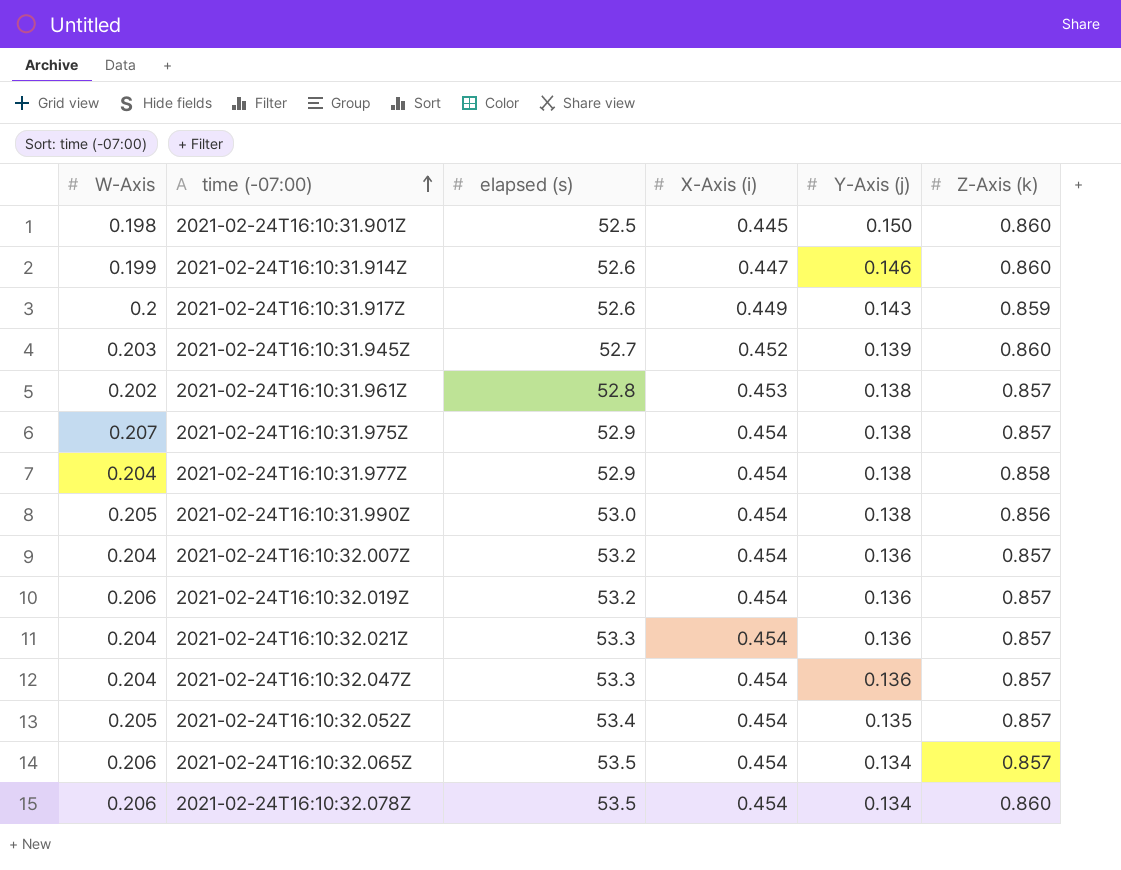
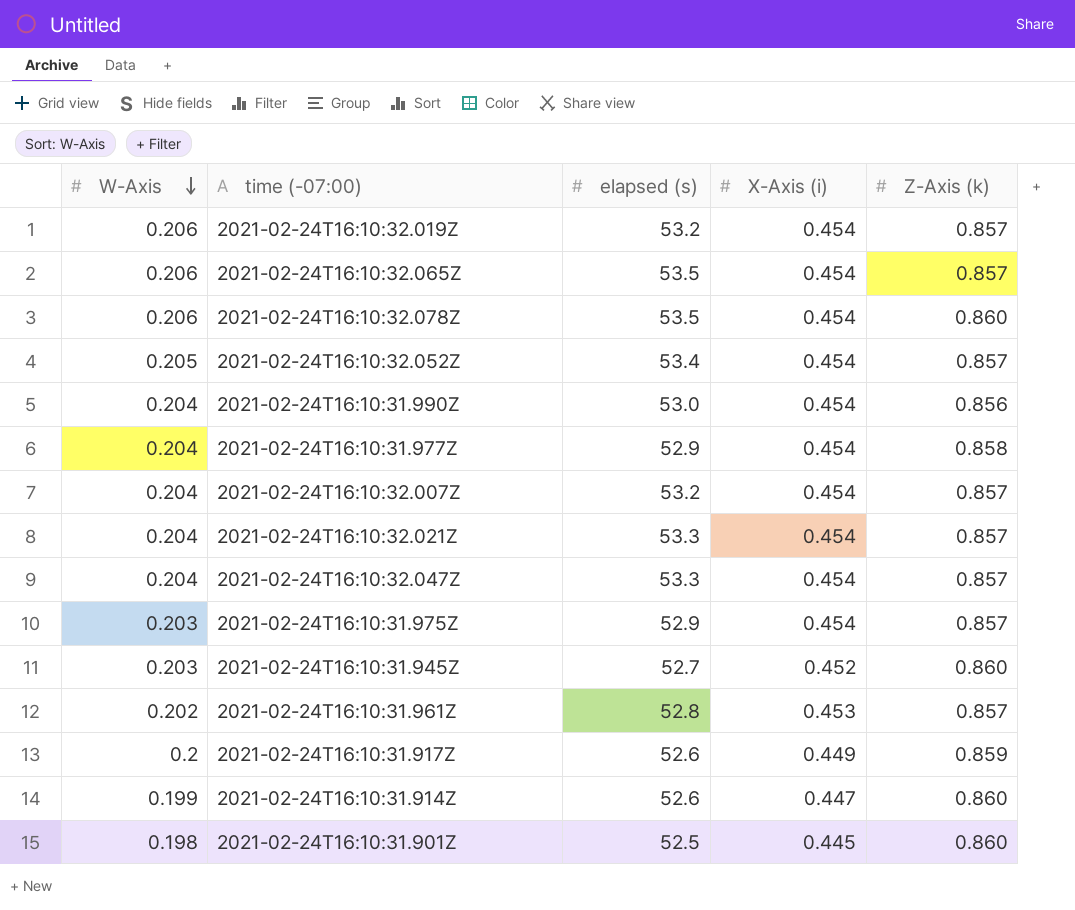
row order: time (-07:00) ascending -> W-Axis descending
column Y-Axis (j) | position: 5 -> none
2021-02-24T16:10:31.990Z | W-Axis: 0.205 -> 0.204
2021-02-24T16:10:31.975Z | W-Axis: 0.207 -> 0.203

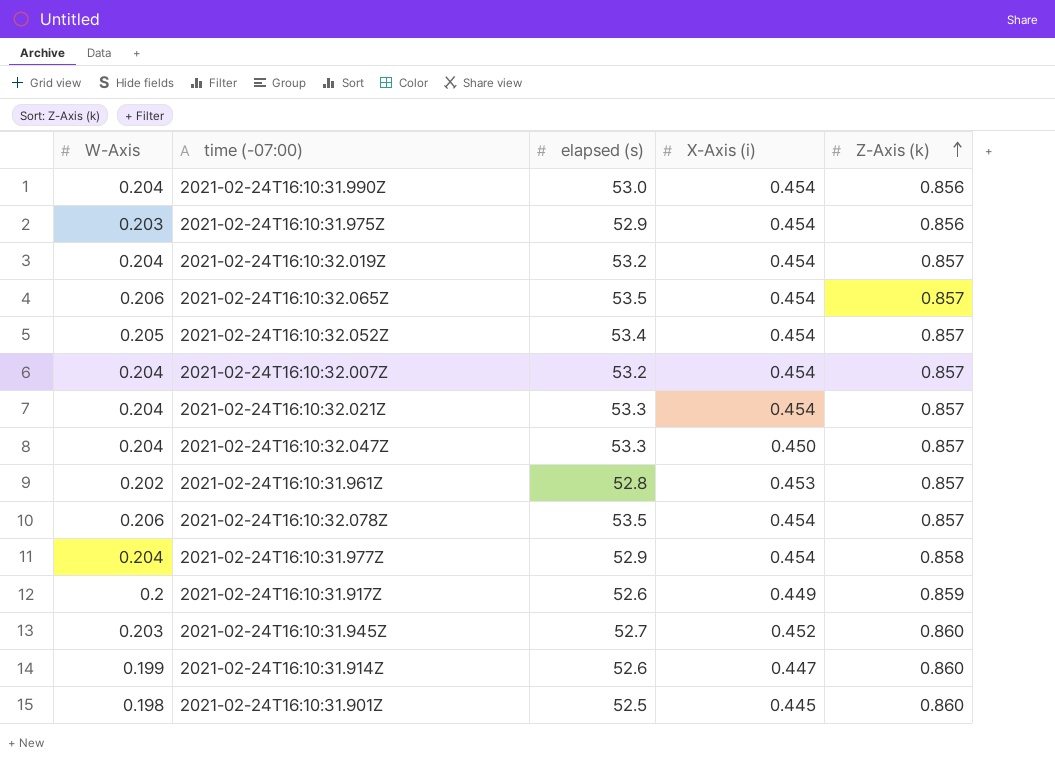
row order: W-Axis descending -> Z-Axis (k) ascending
2021-02-24T16:10:31.975Z | Z-Axis (k): 0.857 -> 0.856
2021-02-24T16:10:32.019Z | W-Axis: 0.206 -> 0.204
2021-02-24T16:10:32.047Z | X-Axis (i): 0.454 -> 0.450
2021-02-24T16:10:32.078Z | Z-Axis (k): 0.860 -> 0.857

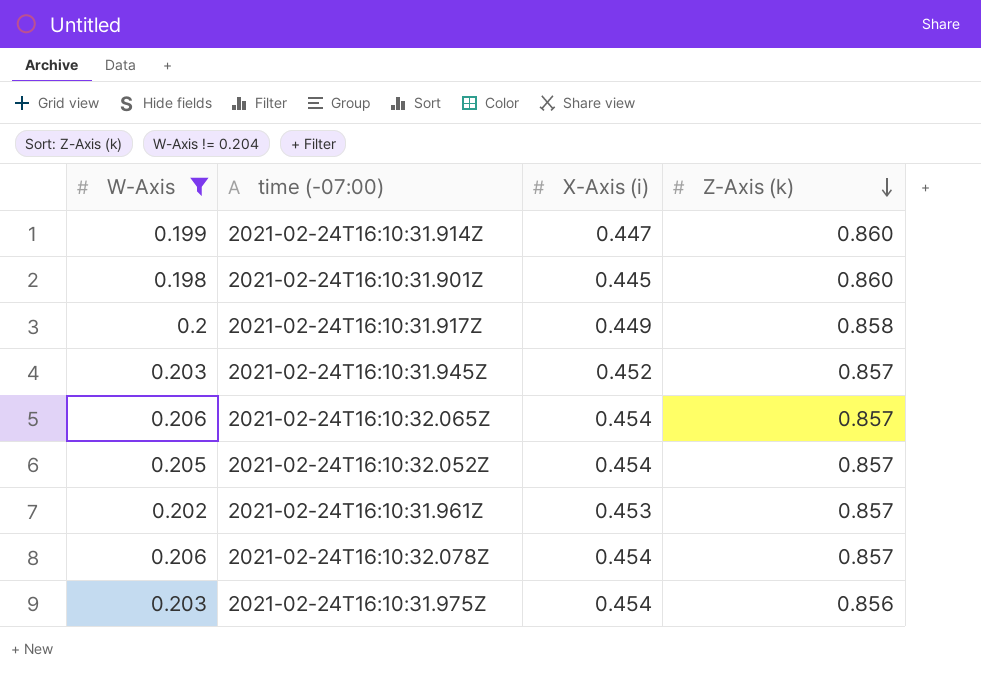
filter: none -> W-Axis != 0.204
row order: Z-Axis (k) ascending -> Z-Axis (k) descending
column elapsed (s) | position: 3 -> none
2021-02-24T16:10:31.917Z | Z-Axis (k): 0.859 -> 0.858
2021-02-24T16:10:31.945Z | Z-Axis (k): 0.860 -> 0.857

